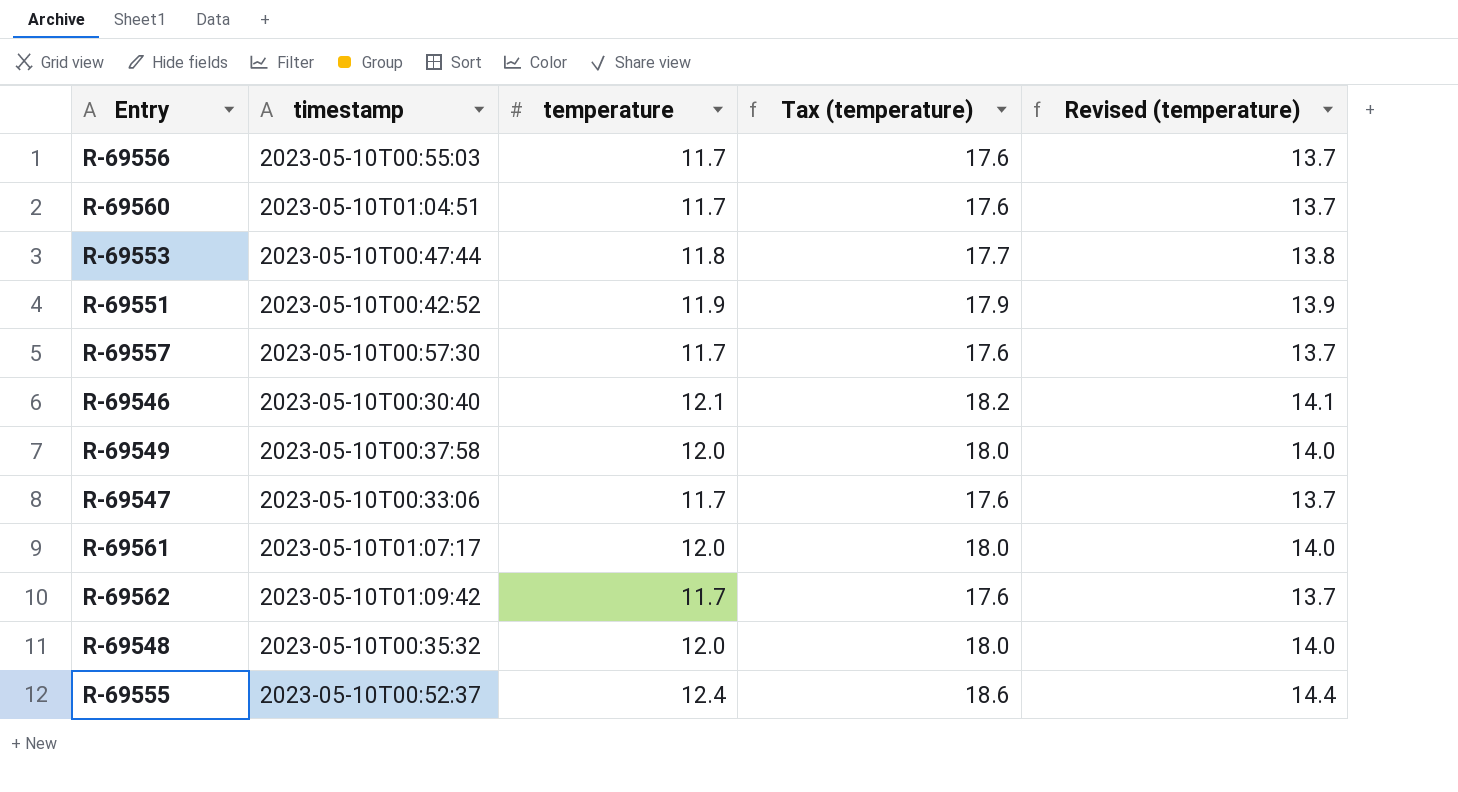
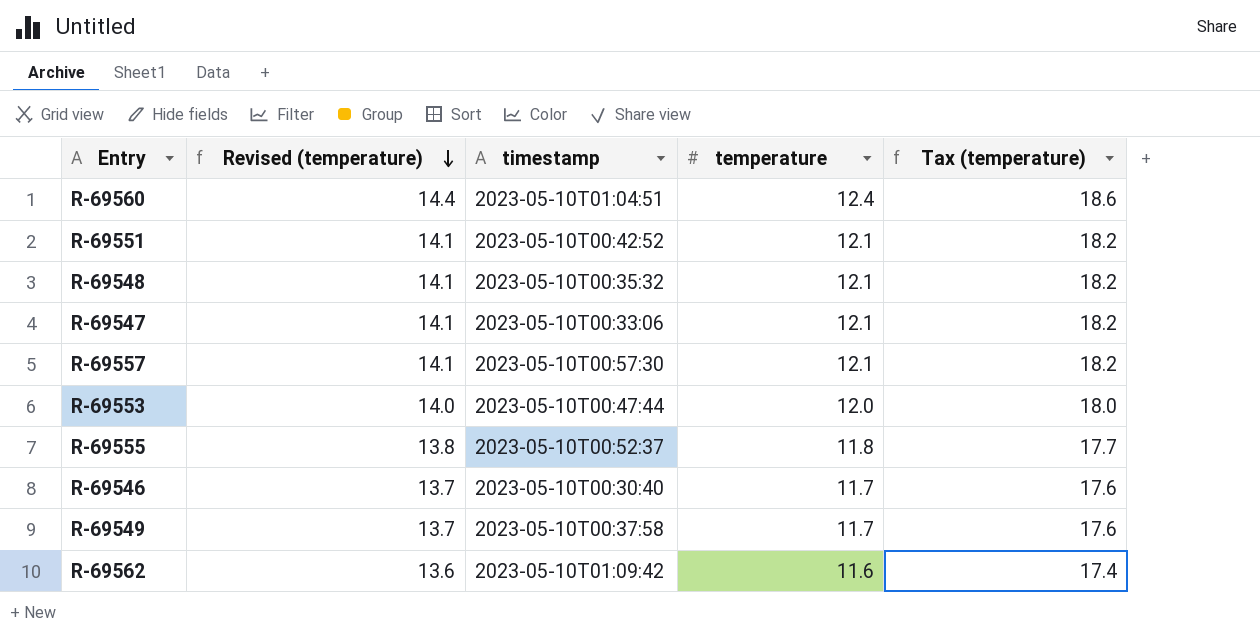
row order: none -> Revised (temperature) descending
column Revised (temperature) | position: 5 -> 2
row R-69556: 2023-05-10T00:55:03 | 11.7 | 17.6 | 13.7 -> none
row R-69561: 2023-05-10T01:07:17 | 12.0 | 18.0 | 14.0 -> none
R-69560 | Revised (temperature): 13.7 -> 14.4
R-69560 | temperature: 11.7 -> 12.4
R-69560 | Tax (temperature): 17.6 -> 18.6
R-69551 | Revised (temperature): 13.9 -> 14.1
R-69551 | temperature: 11.9 -> 12.1
R-69551 | Tax (temperature): 17.9 -> 18.2
R-69548 | Revised (temperature): 14.0 -> 14.1
R-69548 | temperature: 12.0 -> 12.1
R-69548 | Tax (temperature): 18.0 -> 18.2
R-69547 | Revised (temperature): 13.7 -> 14.1
R-69547 | temperature: 11.7 -> 12.1
R-69547 | Tax (temperature): 17.6 -> 18.2
R-69557 | Revised (temperature): 13.7 -> 14.1
R-69557 | temperature: 11.7 -> 12.1
R-69557 | Tax (temperature): 17.6 -> 18.2
R-69553 | Revised (temperature): 13.8 -> 14.0
R-69553 | temperature: 11.8 -> 12.0
R-69553 | Tax (temperature): 17.7 -> 18.0
R-69555 | Revised (temperature): 14.4 -> 13.8
R-69555 | temperature: 12.4 -> 11.8
R-69555 | Tax (temperature): 18.6 -> 17.7
R-69546 | Revised (temperature): 14.1 -> 13.7
R-69546 | temperature: 12.1 -> 11.7
R-69546 | Tax (temperature): 18.2 -> 17.6
R-69549 | Revised (temperature): 14.0 -> 13.7
R-69549 | temperature: 12.0 -> 11.7
R-69549 | Tax (temperature): 18.0 -> 17.6
R-69562 | Revised (temperature): 13.7 -> 13.6
R-69562 | temperature: 11.7 -> 11.6
R-69562 | Tax (temperature): 17.6 -> 17.4

